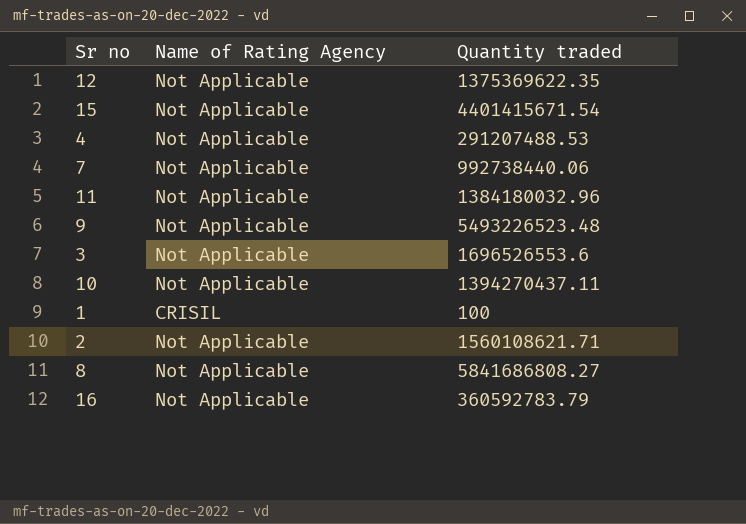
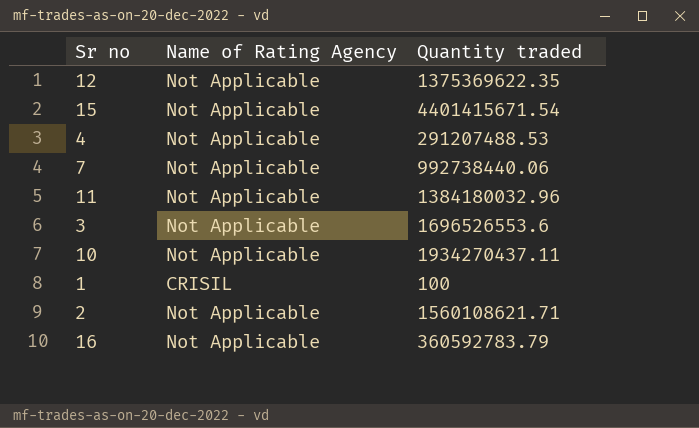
row 9: Not Applicable | 5493226523.48 -> none
row 8: Not Applicable | 5841686808.27 -> none
10 | Quantity traded: 1394270437.11 -> 1934270437.11

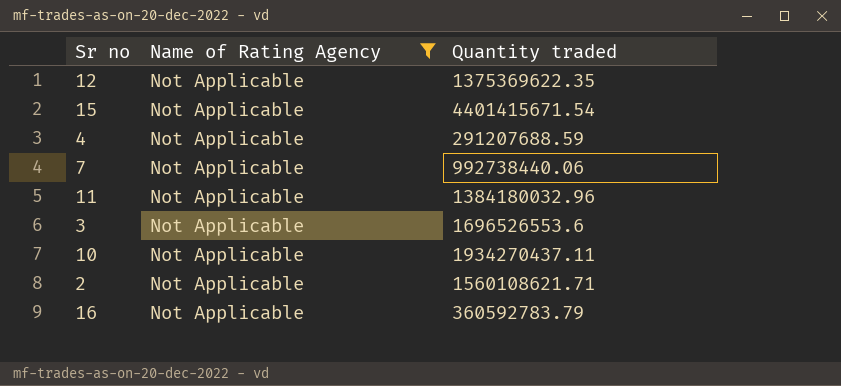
filter: none -> Name of Rating Agency = Not Applicable
4 | Quantity traded: 291207488.53 -> 291207688.59

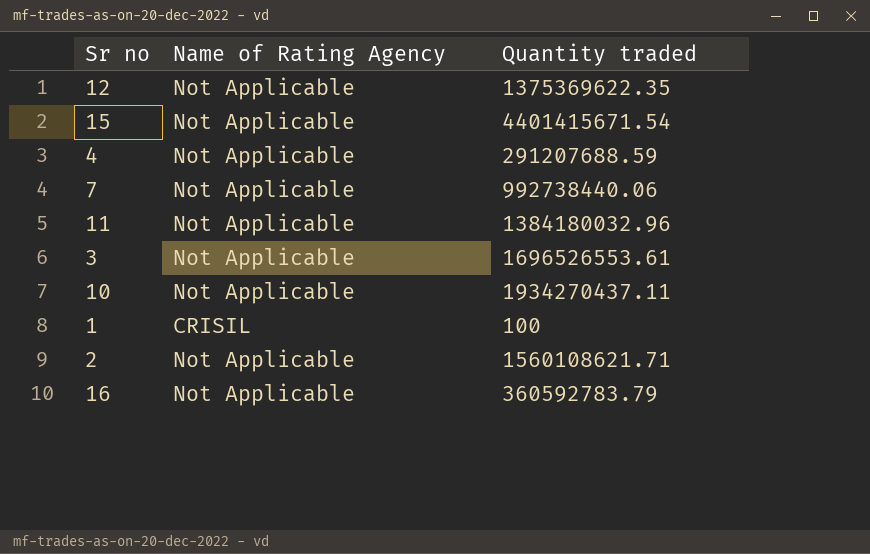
filter: Name of Rating Agency = Not Applicable -> none
3 | Quantity traded: 1696526553.6 -> 1696526553.61

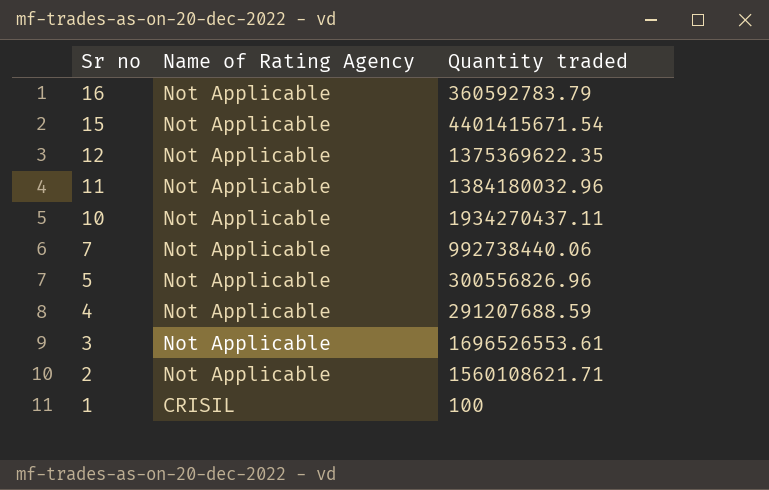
row order: none -> Sr no descending
row 5: none -> Not Applicable | 300556826.96

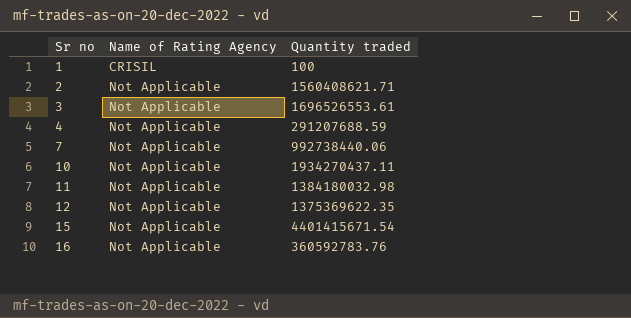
row order: Sr no descending -> Sr no ascending
row 5: Not Applicable | 300556826.96 -> none
2 | Quantity traded: 1560108621.71 -> 1560408621.71
11 | Quantity traded: 1384180032.96 -> 1384180032.98
16 | Quantity traded: 360592783.79 -> 360592783.76

